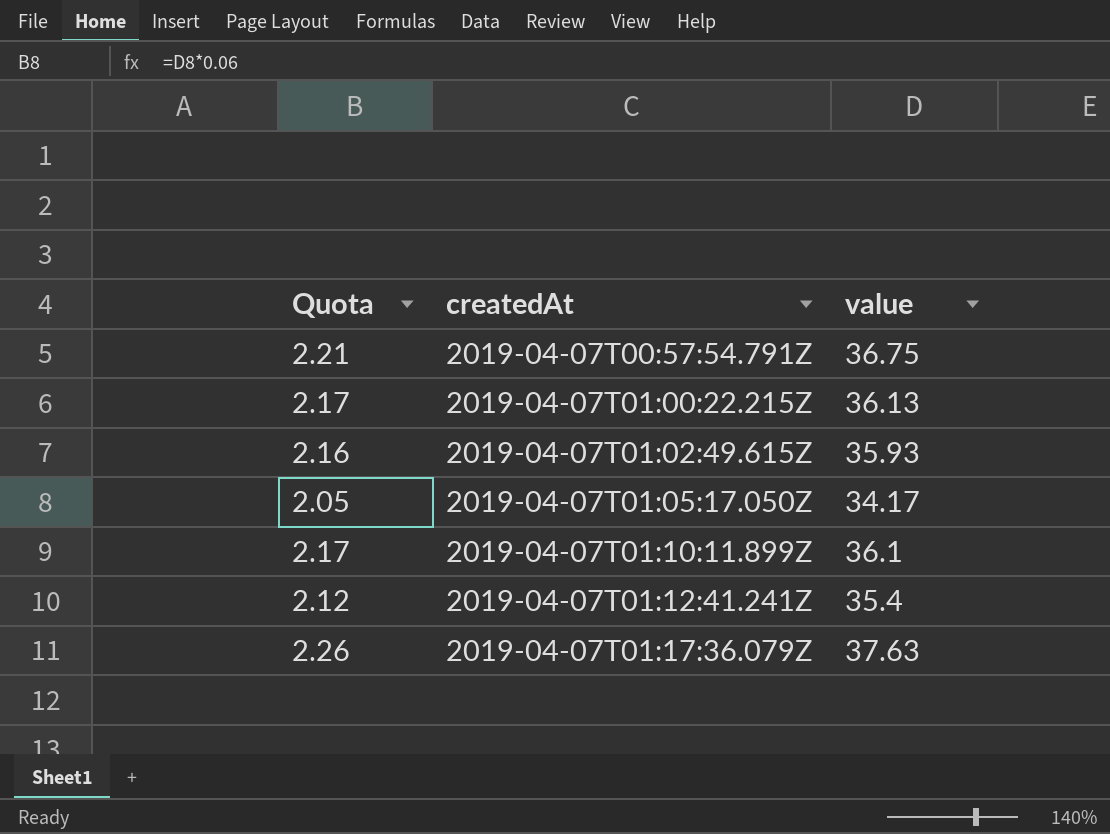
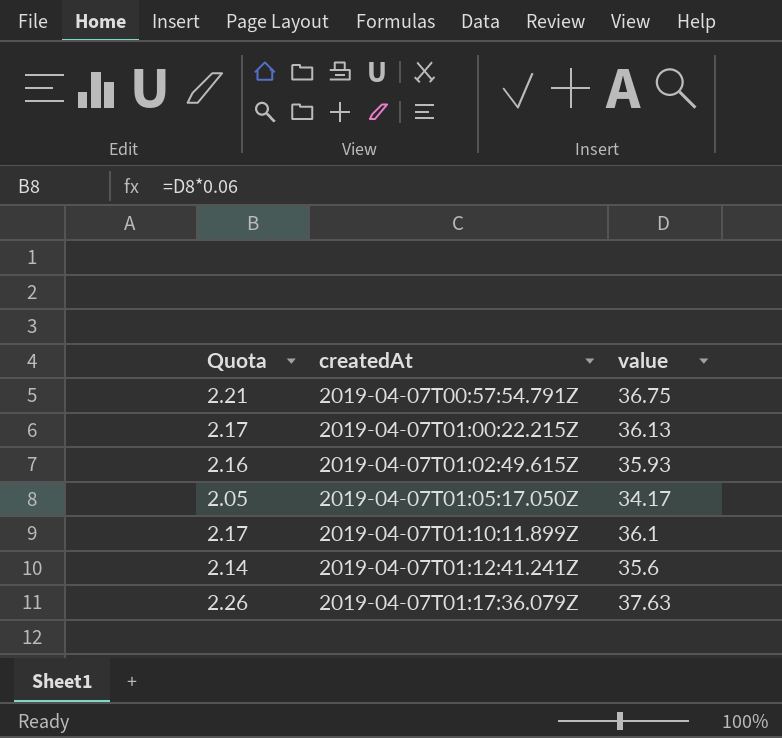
2019-04-07T01:12:41.241Z | Quota: 2.12 -> 2.14
2019-04-07T01:12:41.241Z | value: 35.4 -> 35.6

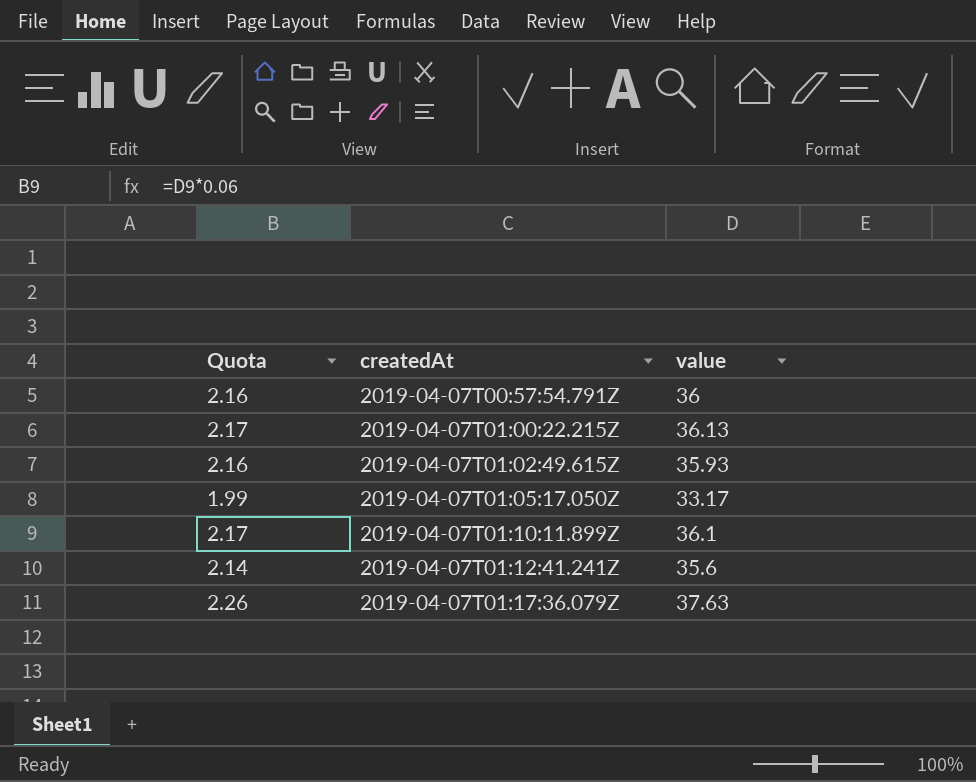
2019-04-07T00:57:54.791Z | Quota: 2.21 -> 2.16
2019-04-07T00:57:54.791Z | value: 36.75 -> 36
2019-04-07T01:05:17.050Z | Quota: 2.05 -> 1.99
2019-04-07T01:05:17.050Z | value: 34.17 -> 33.17

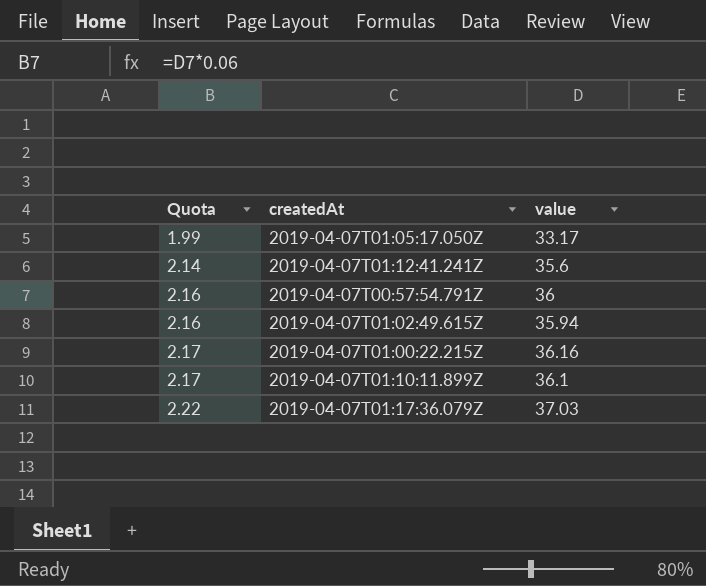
row order: createdAt ascending -> Quota ascending
2019-04-07T01:02:49.615Z | value: 35.93 -> 35.94
2019-04-07T01:00:22.215Z | value: 36.13 -> 36.16
2019-04-07T01:17:36.079Z | Quota: 2.26 -> 2.22
2019-04-07T01:17:36.079Z | value: 37.63 -> 37.03

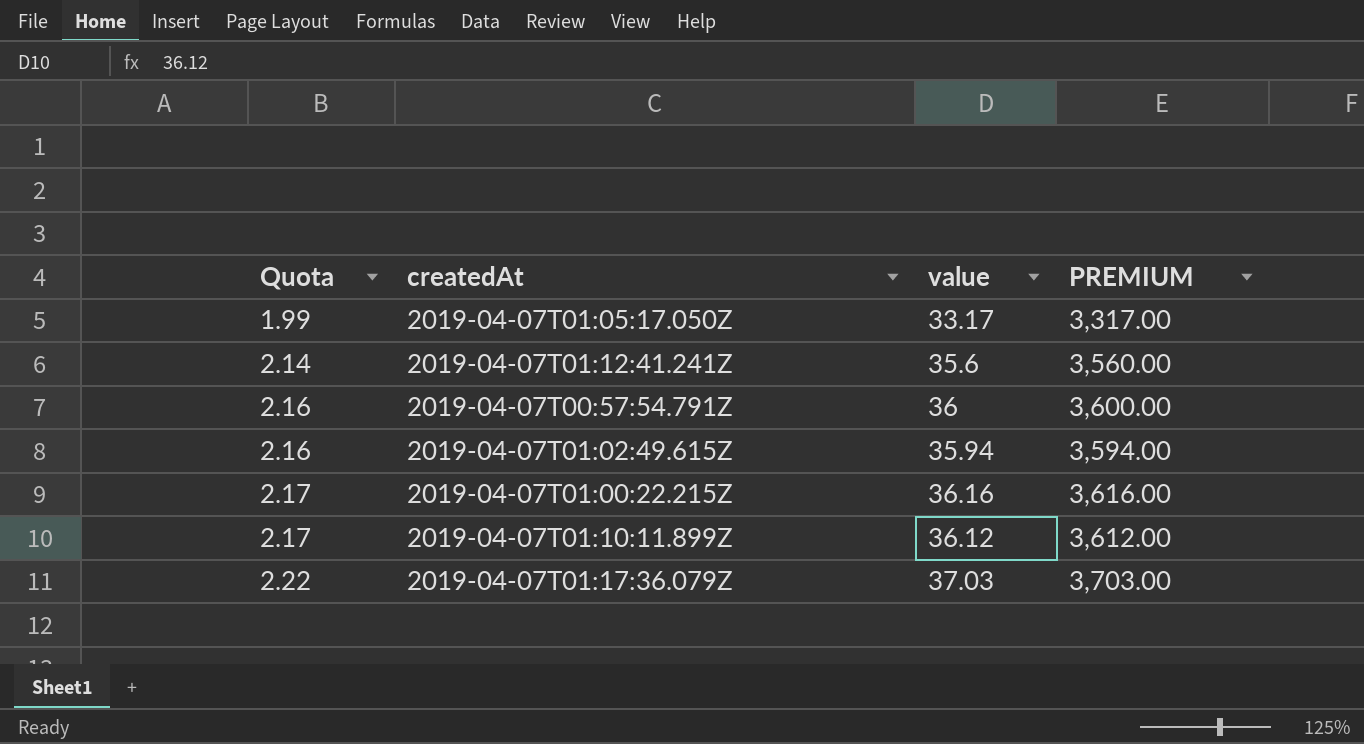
column PREMIUM | formula: none -> [value] * 100
2019-04-07T01:10:11.899Z | value: 36.1 -> 36.12

